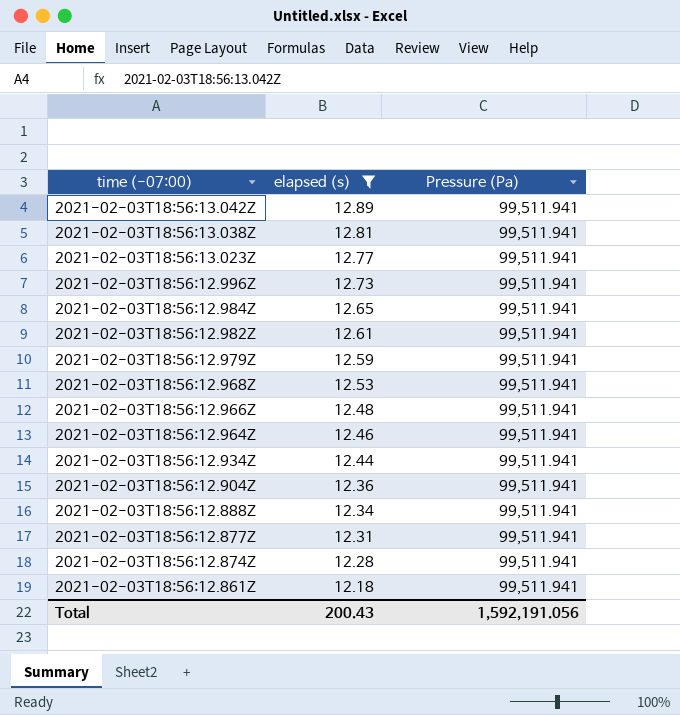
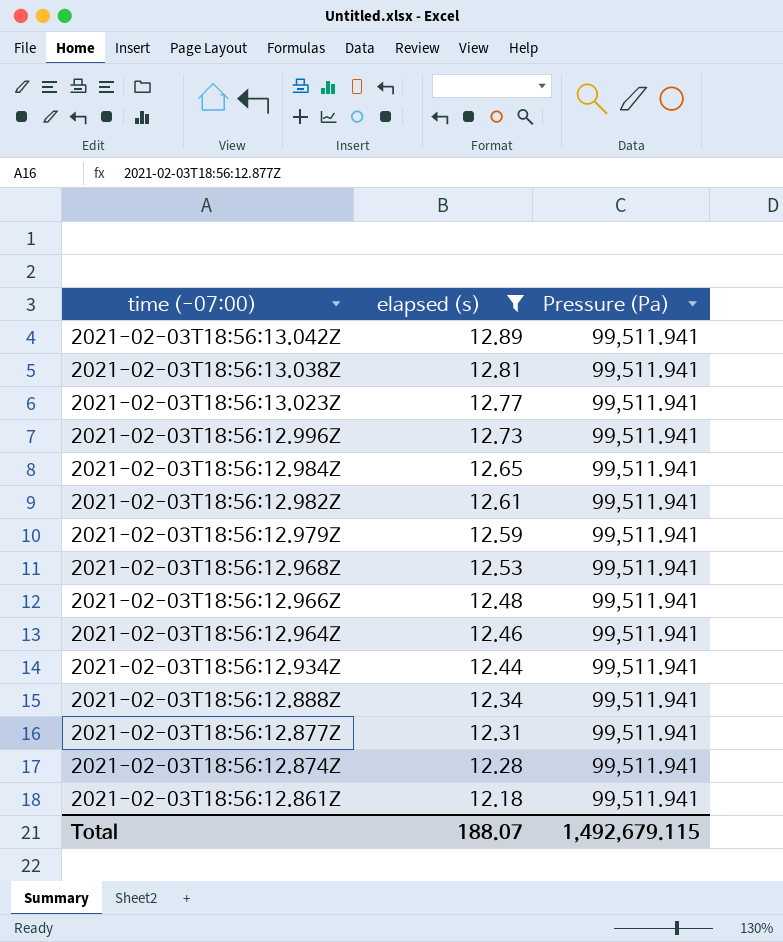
row 2021-02-03T18:56:12.904Z: 12.36 | 99,511.941 -> none
Total | elapsed (s): 200.43 -> 188.07
Total | Pressure (Pa): 1,592,191.056 -> 1,492,679.115

